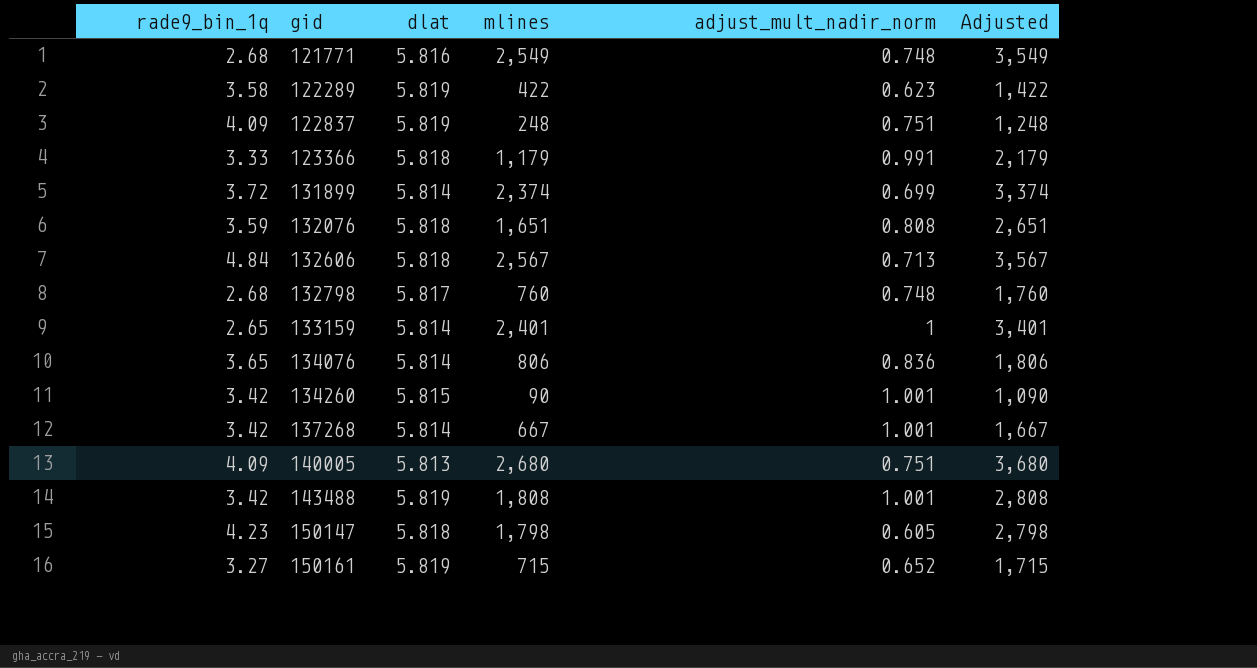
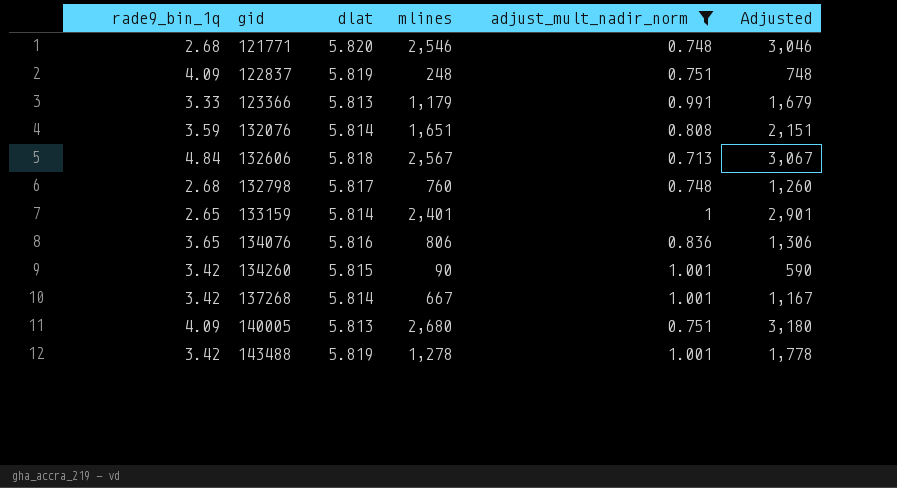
filter: none -> adjust_mult_nadir_norm >= 0.713
column Adjusted | formula: [mlines] + 1000 -> [mlines] + 500
121771 | dlat: 5.816 -> 5.820
121771 | mlines: 2,549 -> 2,546
123366 | dlat: 5.818 -> 5.813
132076 | dlat: 5.818 -> 5.814
134076 | dlat: 5.814 -> 5.816
143488 | mlines: 1,808 -> 1,278

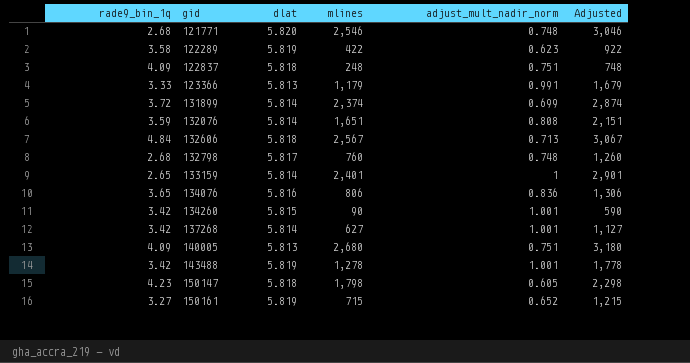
filter: adjust_mult_nadir_norm >= 0.713 -> none
122837 | dlat: 5.819 -> 5.818
137268 | mlines: 667 -> 627
137268 | Adjusted: 1,167 -> 1,127

